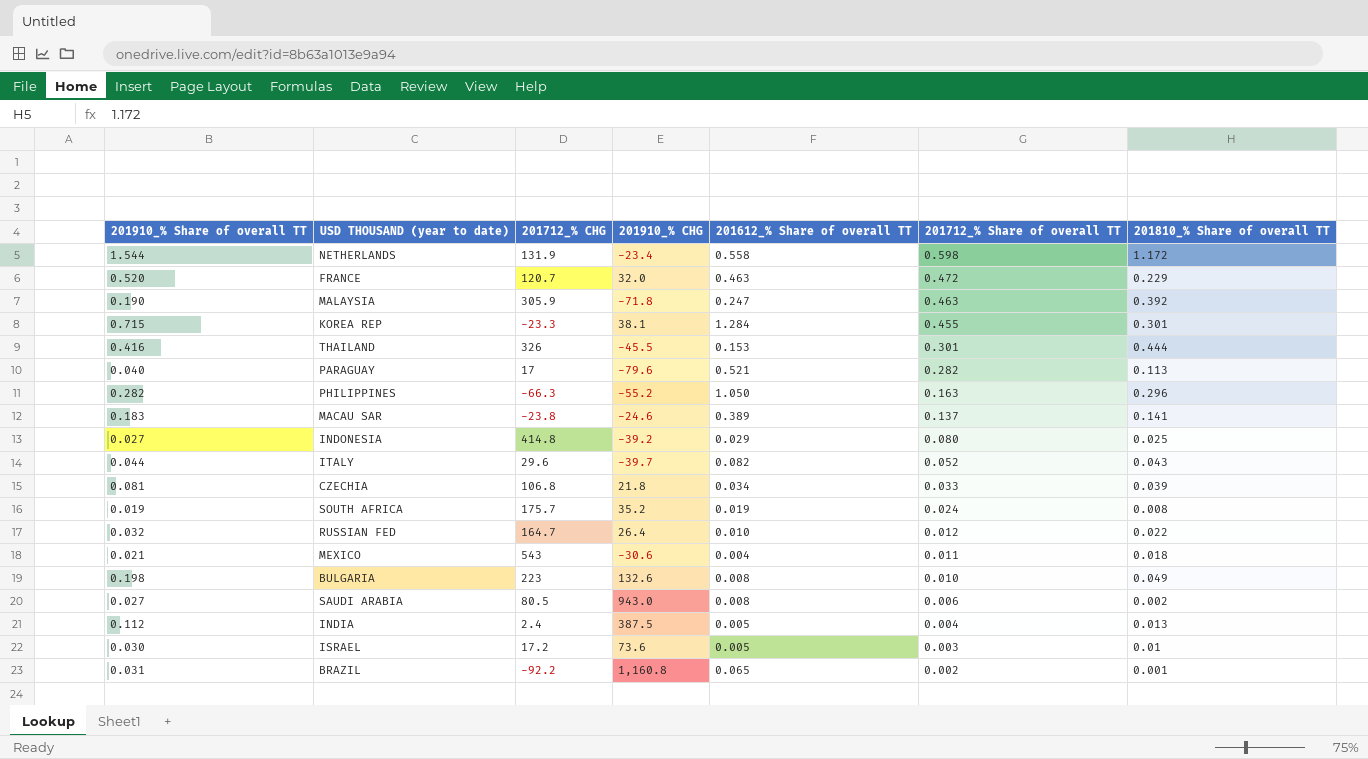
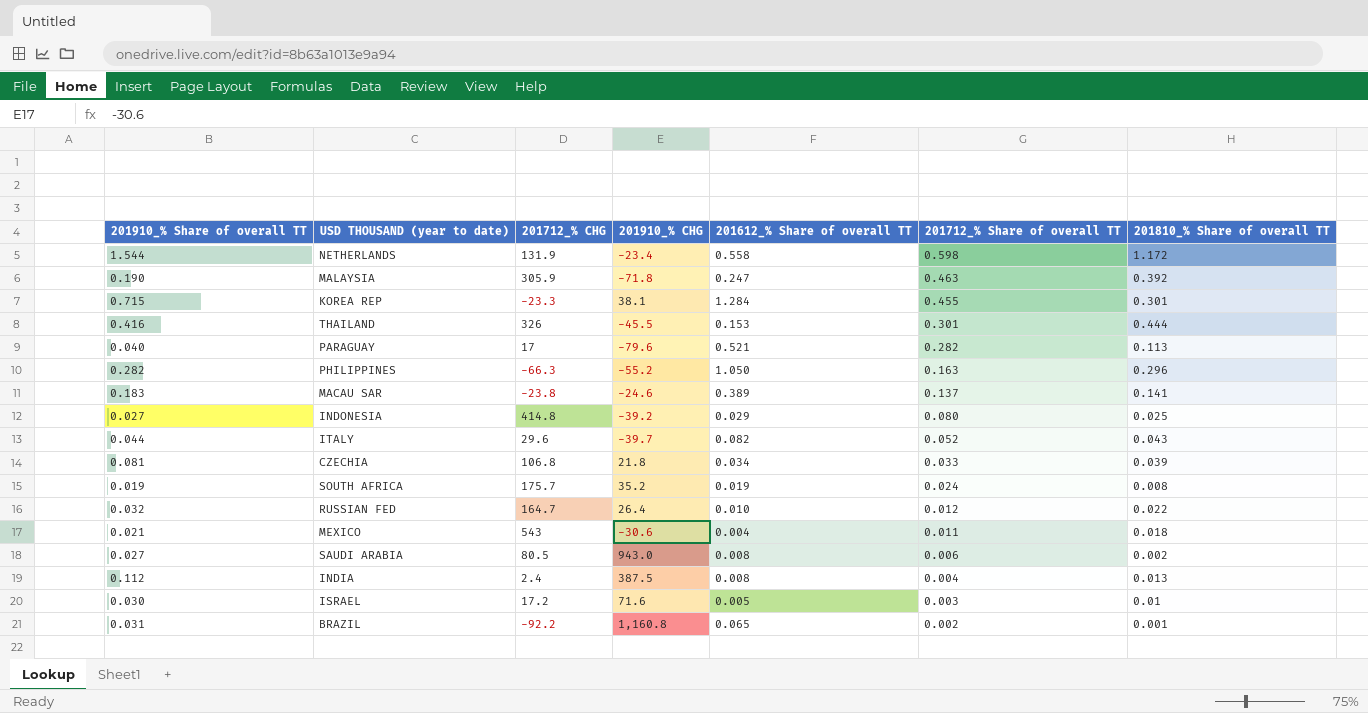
row FRANCE: 0.520 | 120.7 | 32.0 | 0.463 | 0.472 | 0.229 -> none
row BULGARIA: 0.198 | 223 | 132.6 | 0.008 | 0.010 | 0.049 -> none
INDIA | 201612_% Share of overall TT: 0.005 -> 0.008
ISRAEL | 201910_% CHG: 73.6 -> 71.6

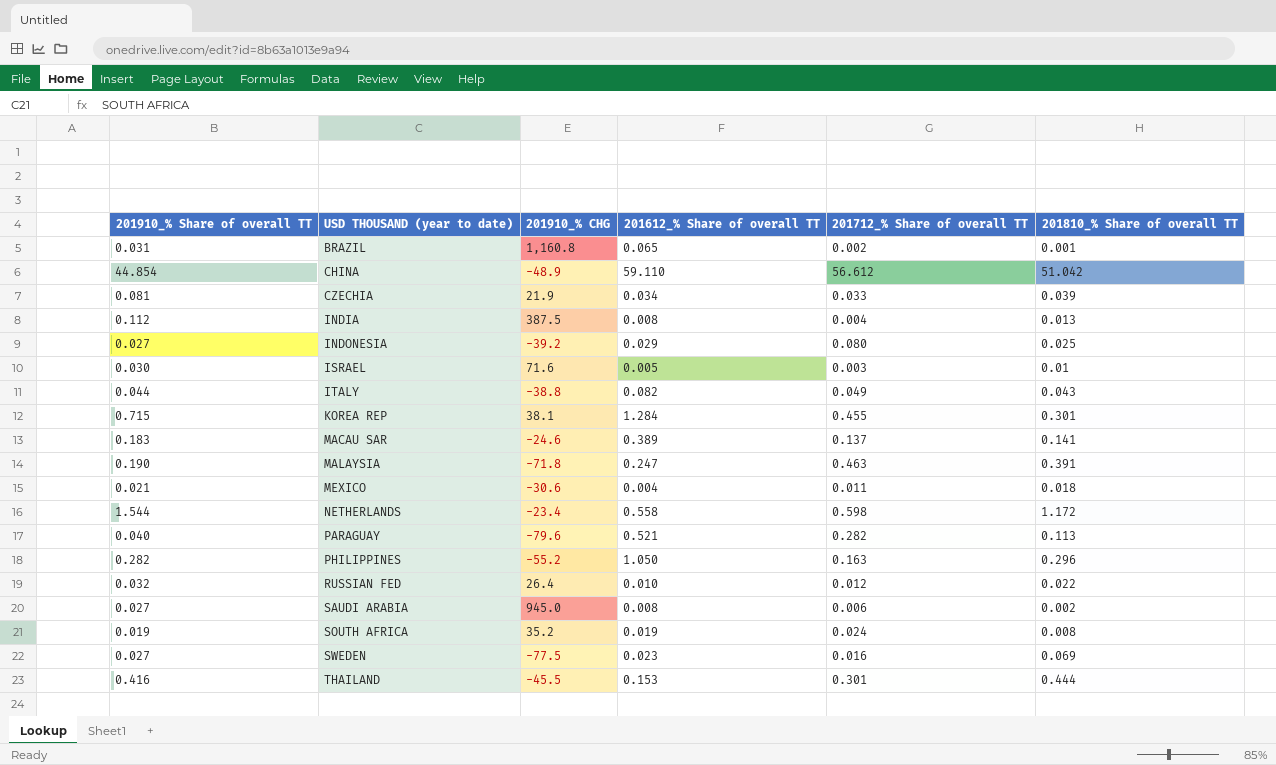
row order: 201712_% Share of overall TT descending -> USD THOUSAND (year to date) ascending
column 201712_% CHG | position: 3 -> none
row CHINA: none -> 44.854 | -48.9 | 59.110 | 56.612 | 51.042
CZECHIA | 201910_% CHG: 21.8 -> 21.9
ITALY | 201910_% CHG: -39.7 -> -38.8
ITALY | 201712_% Share of overall TT: 0.052 -> 0.049
MALAYSIA | 201810_% Share of overall TT: 0.392 -> 0.391
SAUDI ARABIA | 201910_% CHG: 943.0 -> 945.0
row SWEDEN: none -> 0.027 | -77.5 | 0.023 | 0.016 | 0.069

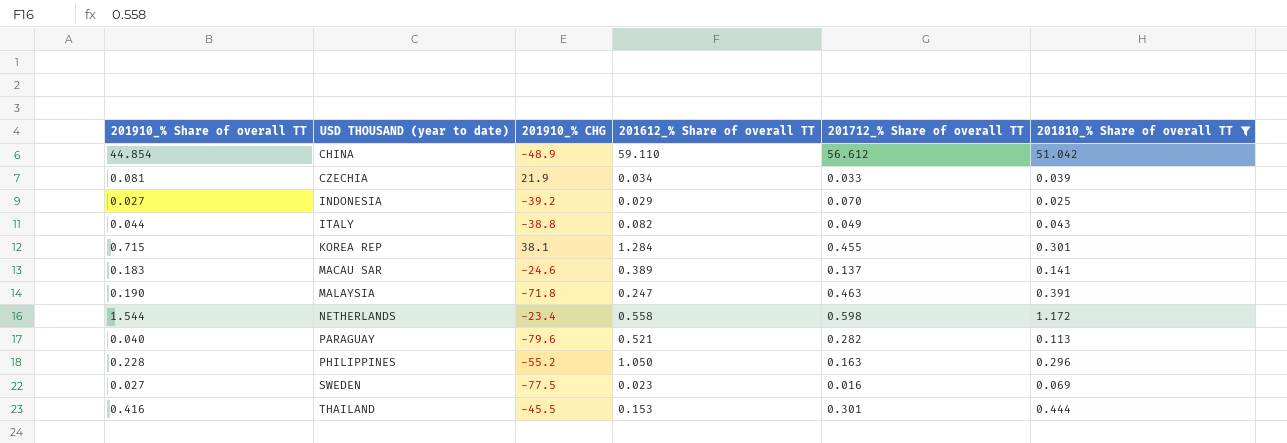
filter: none -> 201810_% Share of overall TT >= 0.025
INDONESIA | 201712_% Share of overall TT: 0.080 -> 0.070
PHILIPPINES | 201910_% Share of overall TT: 0.282 -> 0.228

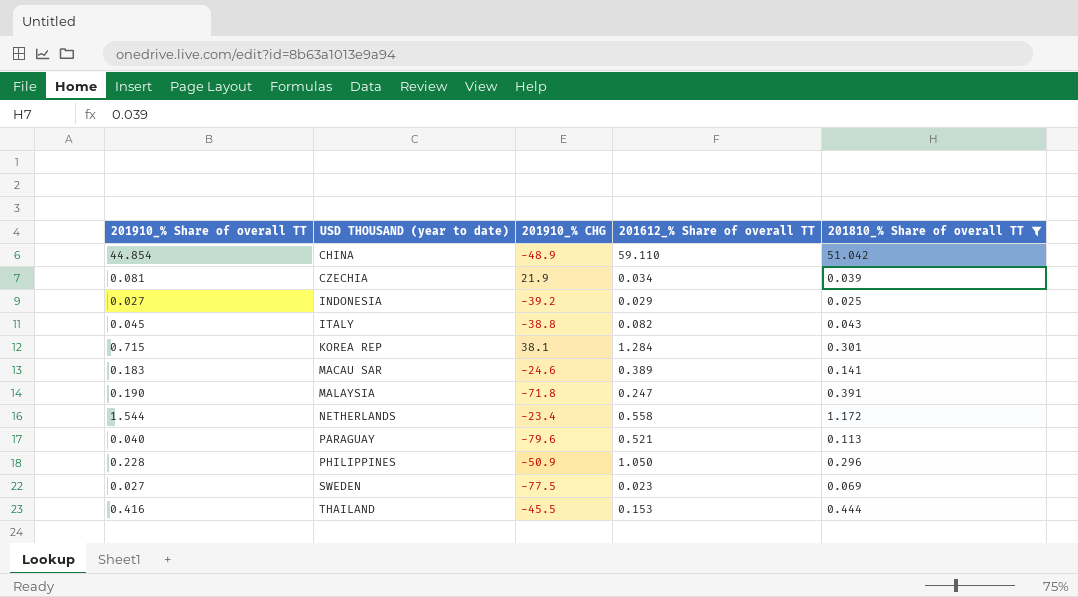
column 201712_% Share of overall TT | position: 5 -> none
ITALY | 201910_% Share of overall TT: 0.044 -> 0.045
PHILIPPINES | 201910_% CHG: -55.2 -> -50.9

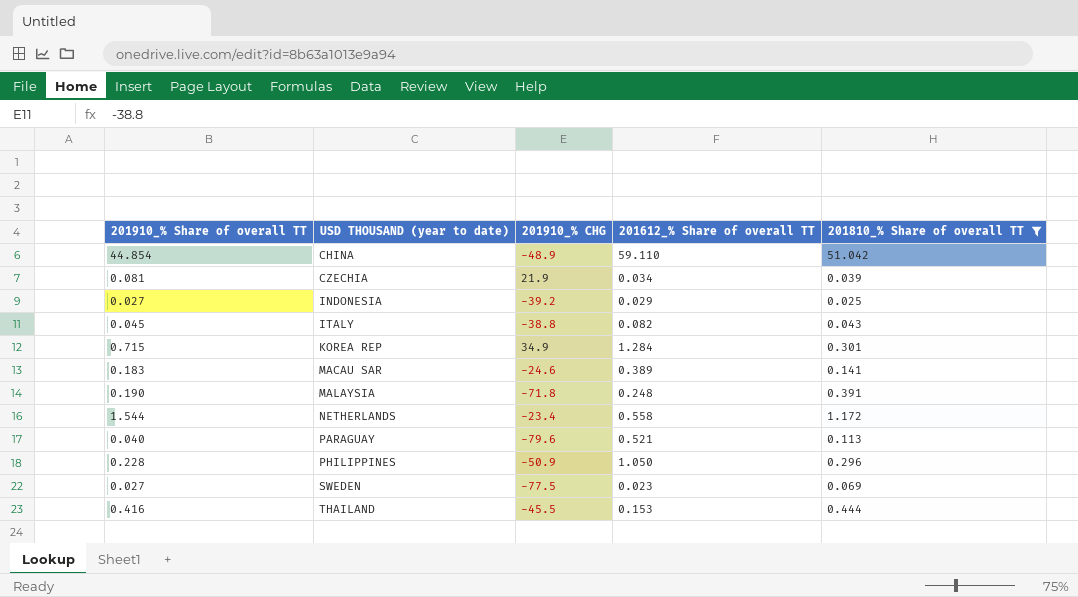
KOREA REP | 201910_% CHG: 38.1 -> 34.9
MALAYSIA | 201612_% Share of overall TT: 0.247 -> 0.248

